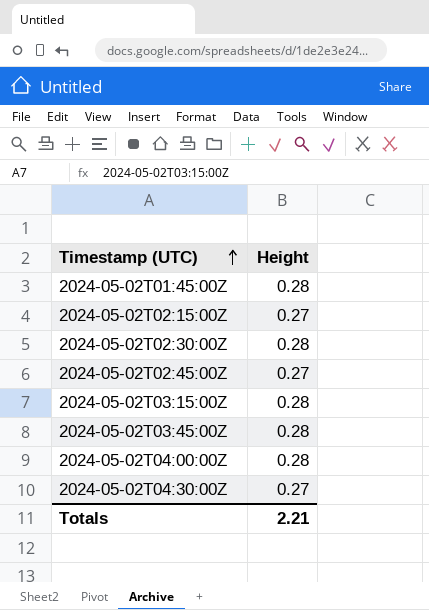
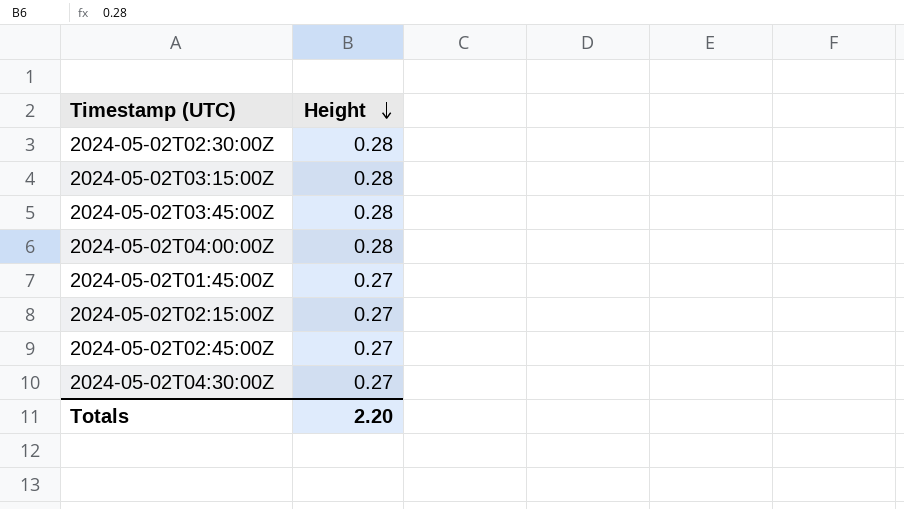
row order: Timestamp (UTC) ascending -> Height descending
2024-05-02T01:45:00Z | Height: 0.28 -> 0.27
Totals | Height: 2.21 -> 2.20

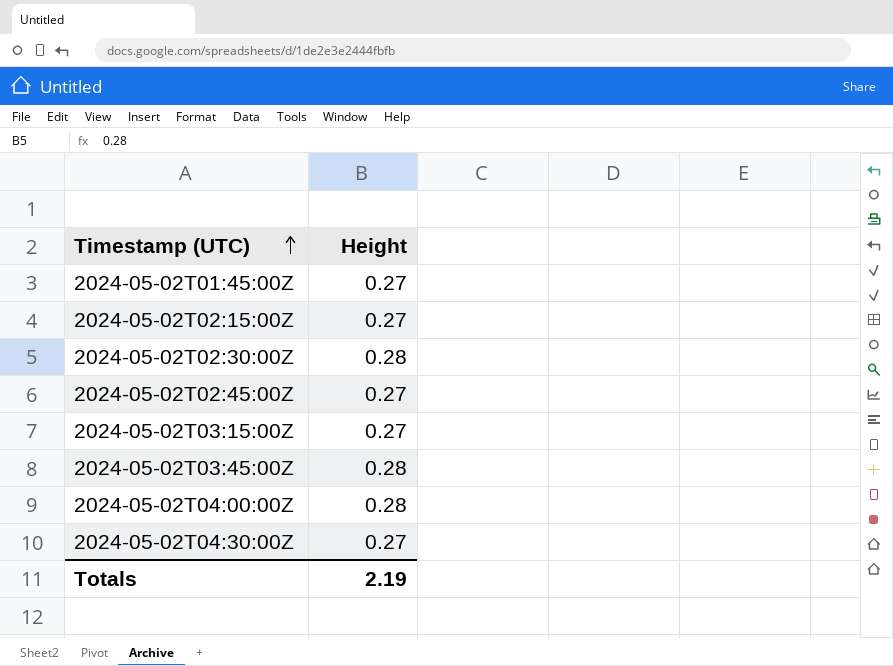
row order: Height descending -> Timestamp (UTC) ascending
2024-05-02T03:15:00Z | Height: 0.28 -> 0.27
Totals | Height: 2.20 -> 2.19

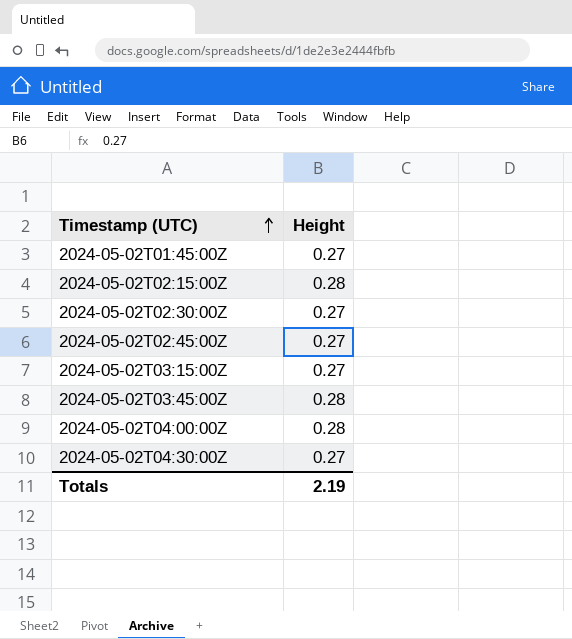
2024-05-02T02:15:00Z | Height: 0.27 -> 0.28
2024-05-02T02:30:00Z | Height: 0.28 -> 0.27

